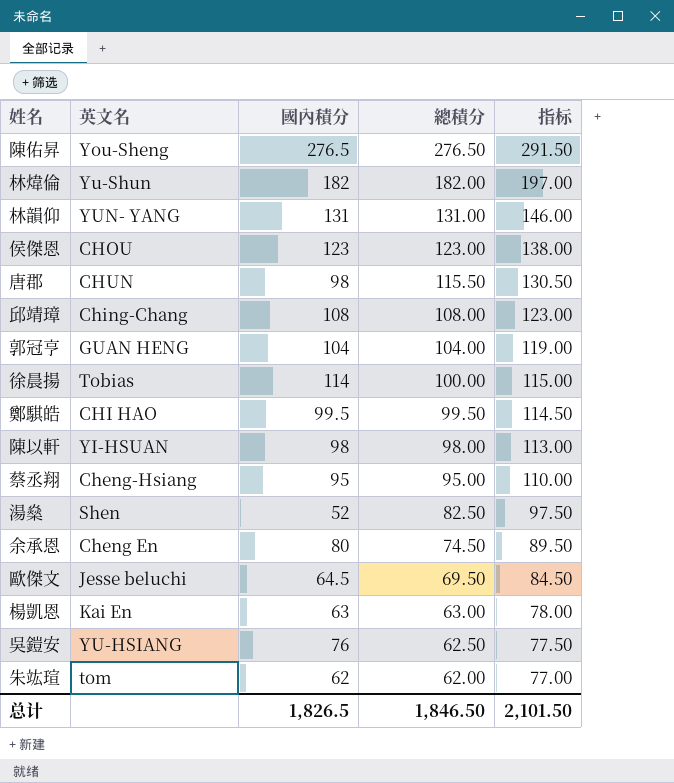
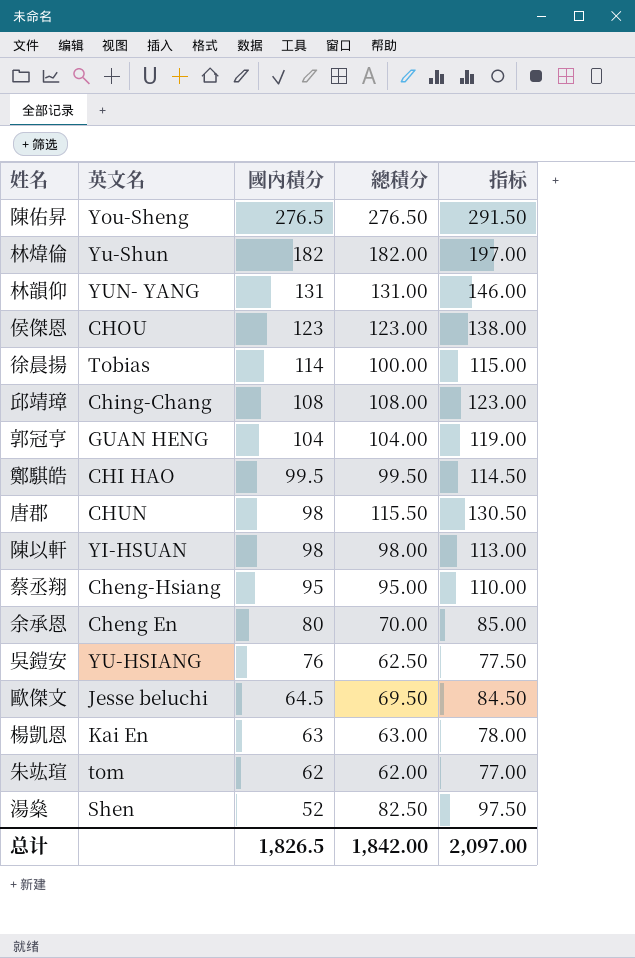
row order: 總積分 descending -> 國內積分 descending
余承恩 | 總積分: 74.50 -> 70.00
余承恩 | 指标: 89.50 -> 85.00
总计 | 總積分: 1,846.50 -> 1,842.00
总计 | 指标: 2,101.50 -> 2,097.00

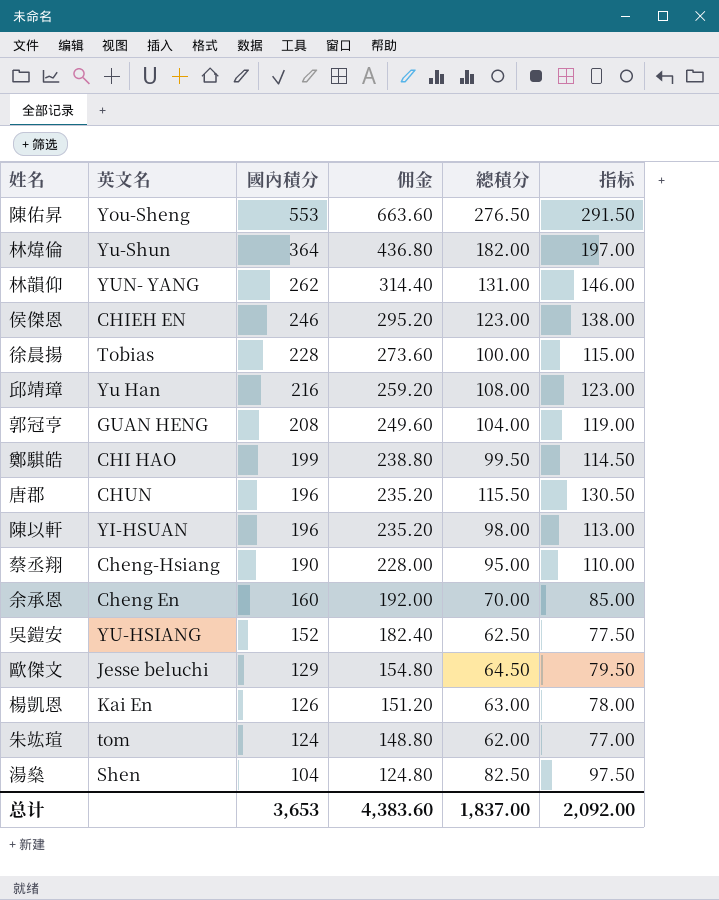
column 佣金 | formula: none -> [國內積分] * 1.2
陳佑昇 | 國內積分: 276.5 -> 553
林煒倫 | 國內積分: 182 -> 364
林韻仰 | 國內積分: 131 -> 262
侯傑恩 | 英文名: CHOU -> CHIEH EN
侯傑恩 | 國內積分: 123 -> 246
徐晨揚 | 國內積分: 114 -> 228
邱靖璋 | 英文名: Ching-Chang -> Yu Han
邱靖璋 | 國內積分: 108 -> 216
郭冠亨 | 國內積分: 104 -> 208
鄭騏皓 | 國內積分: 99.5 -> 199
唐郡 | 國內積分: 98 -> 196
陳以軒 | 國內積分: 98 -> 196
蔡丞翔 | 國內積分: 95 -> 190
余承恩 | 國內積分: 80 -> 160
吳鎧安 | 國內積分: 76 -> 152
歐傑文 | 國內積分: 64.5 -> 129
歐傑文 | 總積分: 69.50 -> 64.50
歐傑文 | 指标: 84.50 -> 79.50
楊凱恩 | 國內積分: 63 -> 126
朱竑瑄 | 國內積分: 62 -> 124
湯燊 | 國內積分: 52 -> 104
总计 | 國內積分: 1,826.5 -> 3,653
总计 | 總積分: 1,842.00 -> 1,837.00
总计 | 指标: 2,097.00 -> 2,092.00

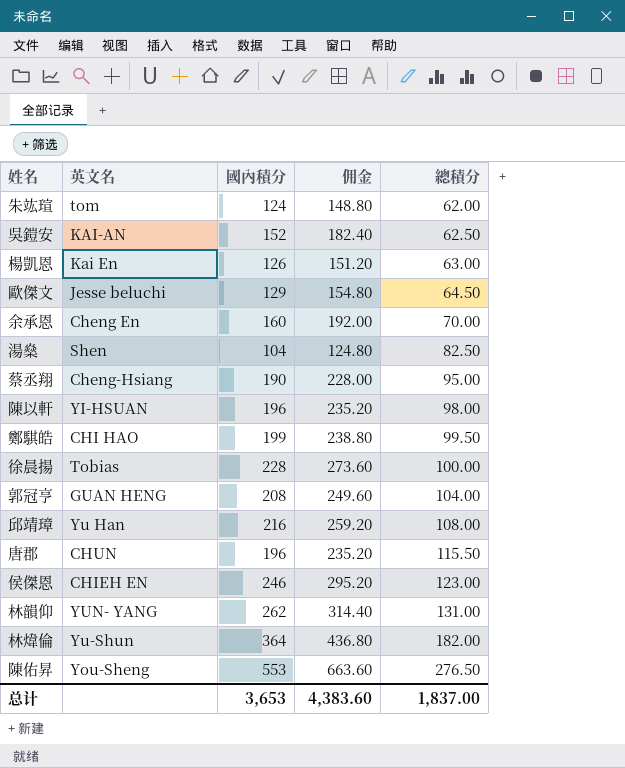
row order: 國內積分 descending -> 總積分 ascending
column 指标 | formula: [總積分] + 15 -> none
吳鎧安 | 英文名: YU-HSIANG -> KAI-AN

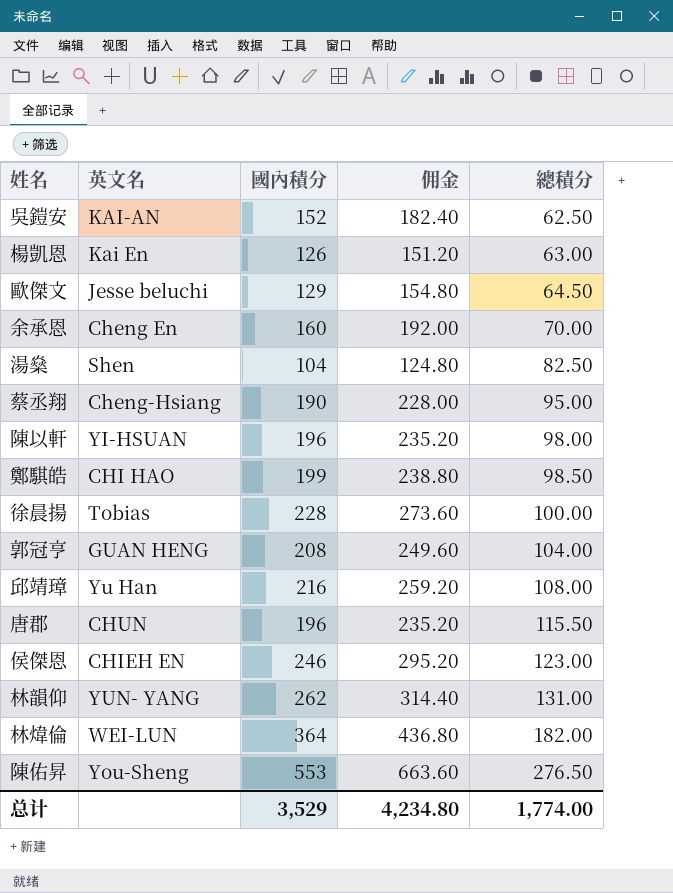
row 朱竑瑄: tom | 124 | 148.80 | 62.00 -> none
鄭騏皓 | 總積分: 99.50 -> 98.50
林煒倫 | 英文名: Yu-Shun -> WEI-LUN
总计 | 國內積分: 3,653 -> 3,529
总计 | 佣金: 4,383.60 -> 4,234.80
总计 | 總積分: 1,837.00 -> 1,774.00

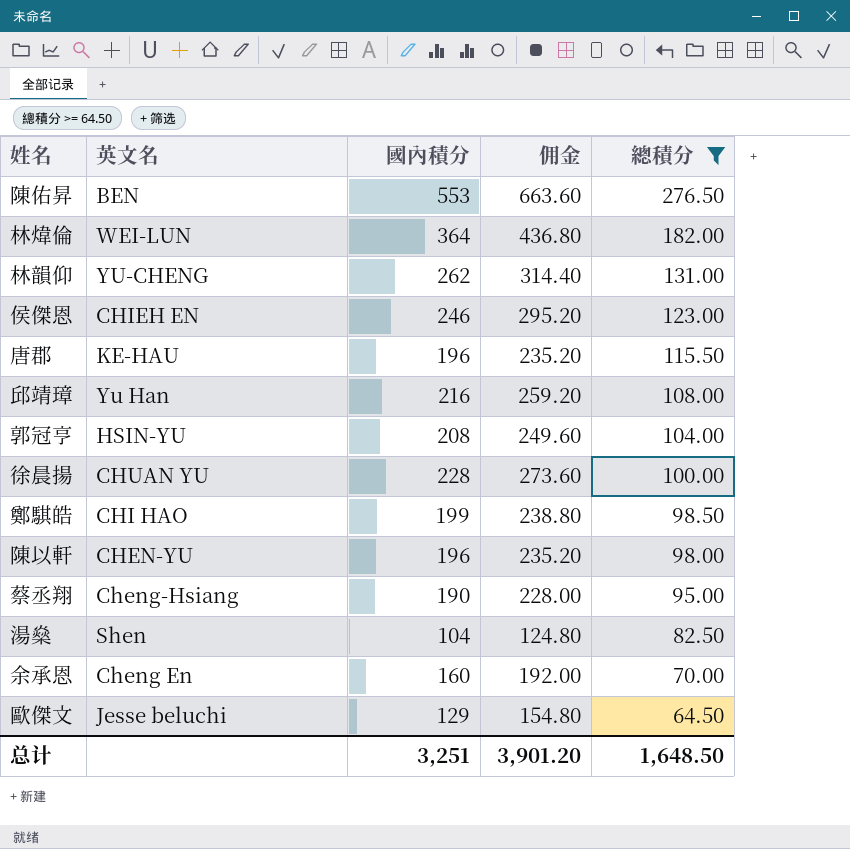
filter: none -> 總積分 >= 64.50
row order: 總積分 ascending -> 總積分 descending
陳佑昇 | 英文名: You-Sheng -> BEN
林韻仰 | 英文名: YUN- YANG -> YU-CHENG
唐郡 | 英文名: CHUN -> KE-HAU
郭冠亨 | 英文名: GUAN HENG -> HSIN-YU
徐晨揚 | 英文名: Tobias -> CHUAN YU
陳以軒 | 英文名: YI-HSUAN -> CHEN-YU
总计 | 國內積分: 3,529 -> 3,251
总计 | 佣金: 4,234.80 -> 3,901.20
总计 | 總積分: 1,774.00 -> 1,648.50

